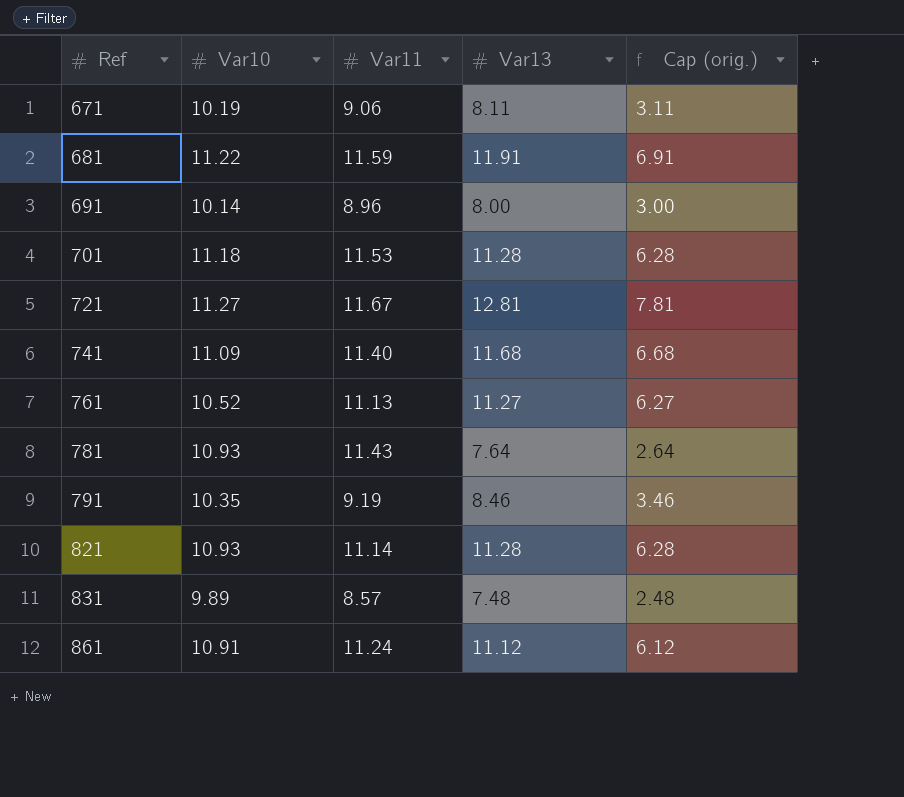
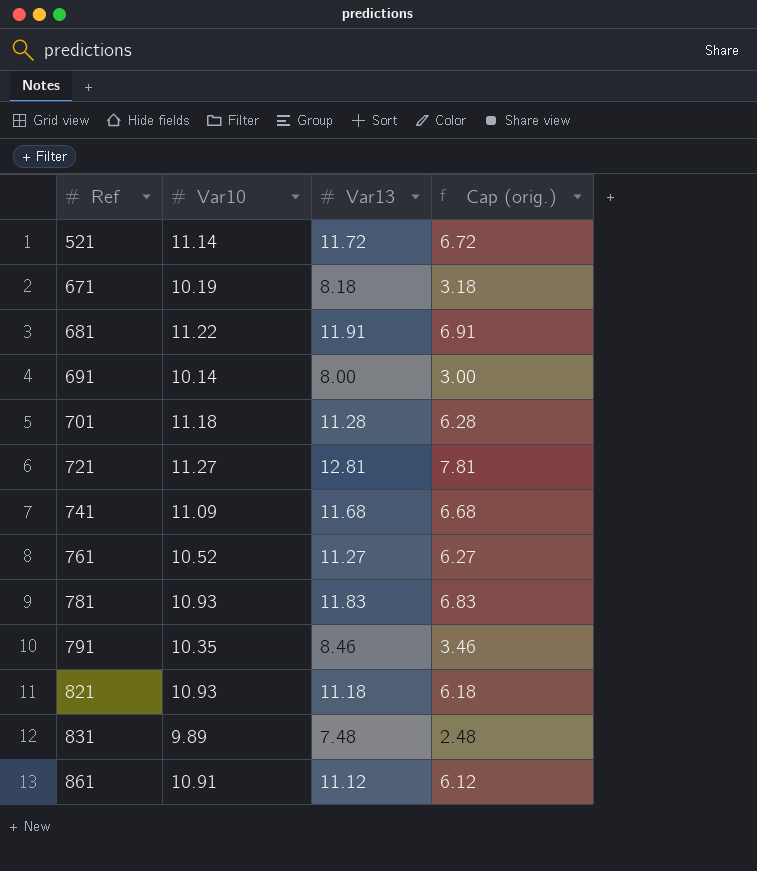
column Var11 | position: 3 -> none
row 521: none -> 11.14 | 11.72 | 6.72
671 | Var13: 8.11 -> 8.18
671 | Cap (orig.): 3.11 -> 3.18
781 | Var13: 7.64 -> 11.83
781 | Cap (orig.): 2.64 -> 6.83
821 | Var13: 11.28 -> 11.18
821 | Cap (orig.): 6.28 -> 6.18

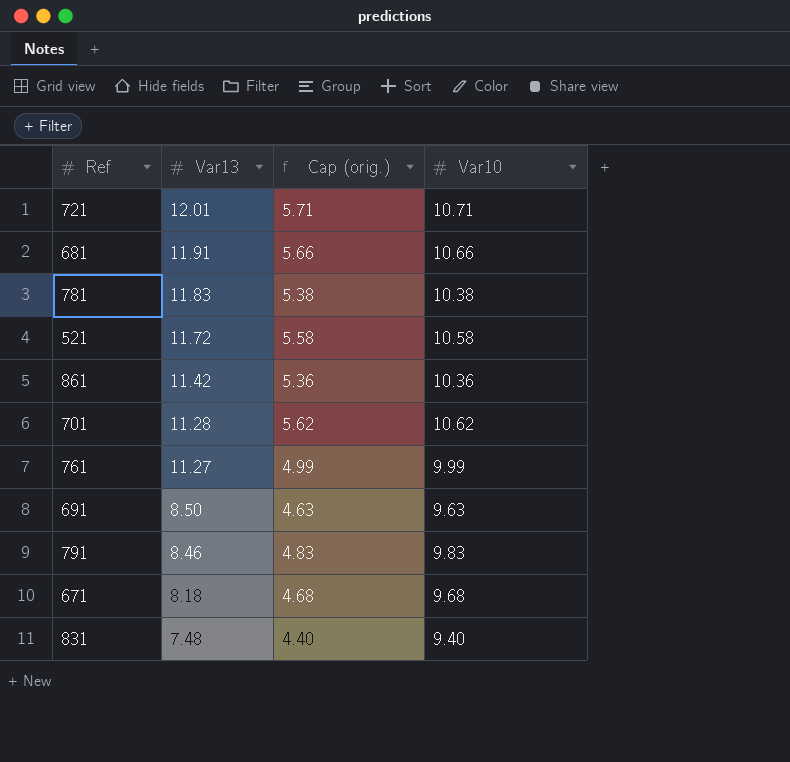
row order: Ref ascending -> Var13 descending
column Cap (orig.) | formula: [Var13] - 5 -> [Var10] - 5
column Var10 | position: 2 -> 4
row 741: 11.09 | 11.68 | 6.68 -> none
row 821: 10.93 | 11.18 | 6.18 -> none
721 | Var13: 12.81 -> 12.01
721 | Var10: 11.27 -> 10.71
681 | Var10: 11.22 -> 10.66
781 | Var10: 10.93 -> 10.38
521 | Var10: 11.14 -> 10.58
861 | Var13: 11.12 -> 11.42
861 | Var10: 10.91 -> 10.36
701 | Var10: 11.18 -> 10.62
761 | Var10: 10.52 -> 9.99
691 | Var13: 8.00 -> 8.50
691 | Var10: 10.14 -> 9.63
791 | Var10: 10.35 -> 9.83
671 | Var10: 10.19 -> 9.68
831 | Var10: 9.89 -> 9.40

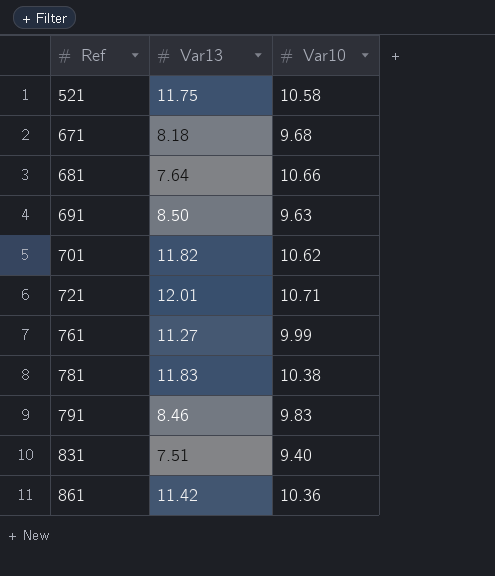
row order: Var13 descending -> Ref ascending
column Cap (orig.) | formula: [Var10] - 5 -> none
521 | Var13: 11.72 -> 11.75
681 | Var13: 11.91 -> 7.64
701 | Var13: 11.28 -> 11.82
831 | Var13: 7.48 -> 7.51

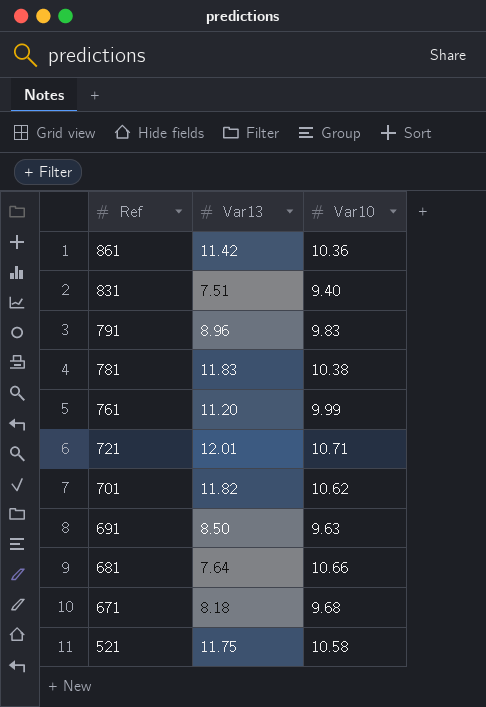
row order: Ref ascending -> Ref descending
791 | Var13: 8.46 -> 8.96
761 | Var13: 11.27 -> 11.20

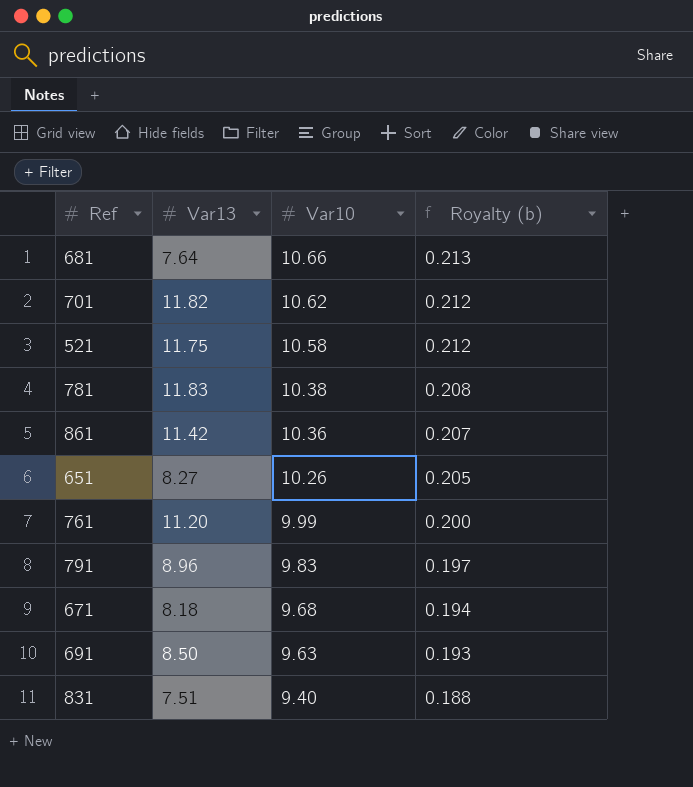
row order: Ref descending -> Var10 descending
column Royalty (b) | formula: none -> [Var10] * 0.02
row 721: 12.01 | 10.71 -> none
row 651: none -> 8.27 | 10.26 | 0.205

